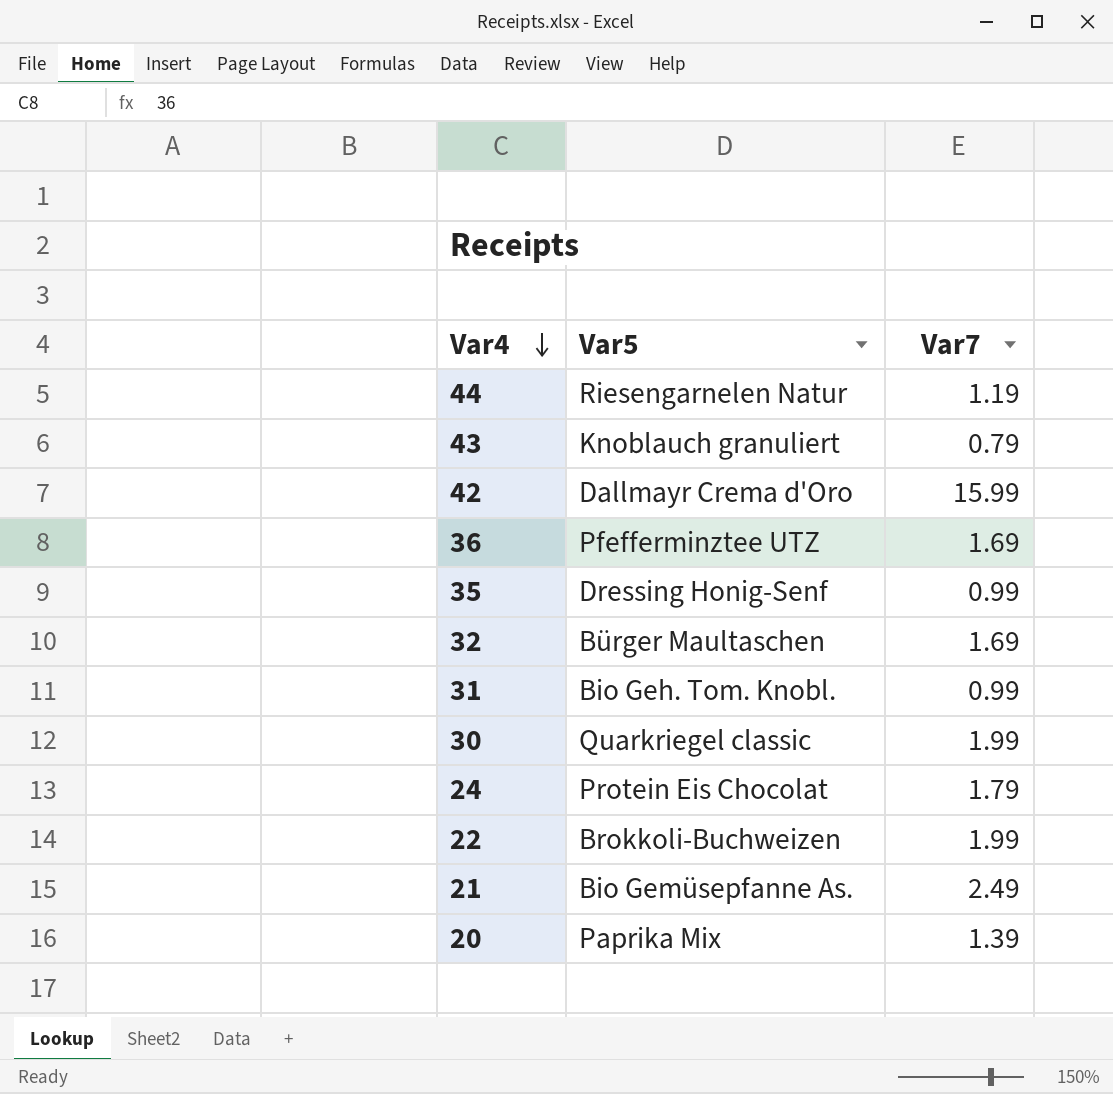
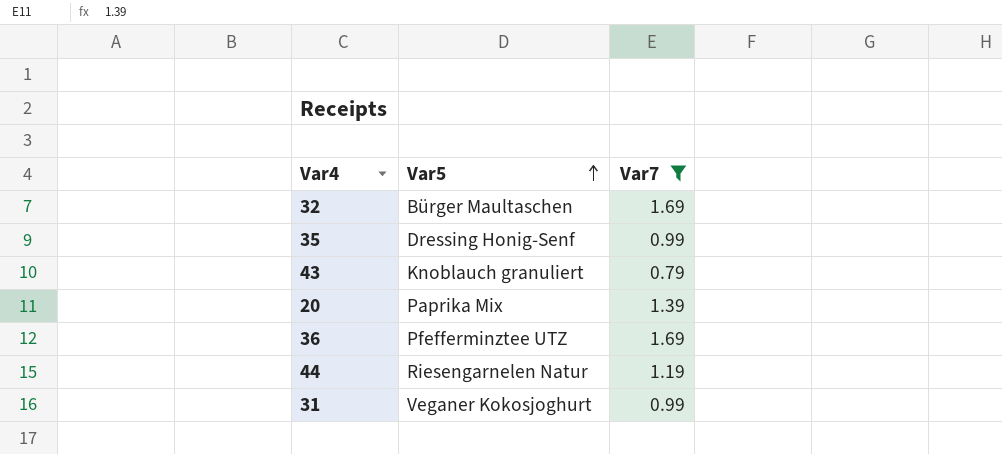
filter: none -> Var7 <= 1.69
row order: Var4 descending -> Var5 ascending
31 | Var5: Bio Geh. Tom. Knobl. -> Veganer Kokosjoghurt

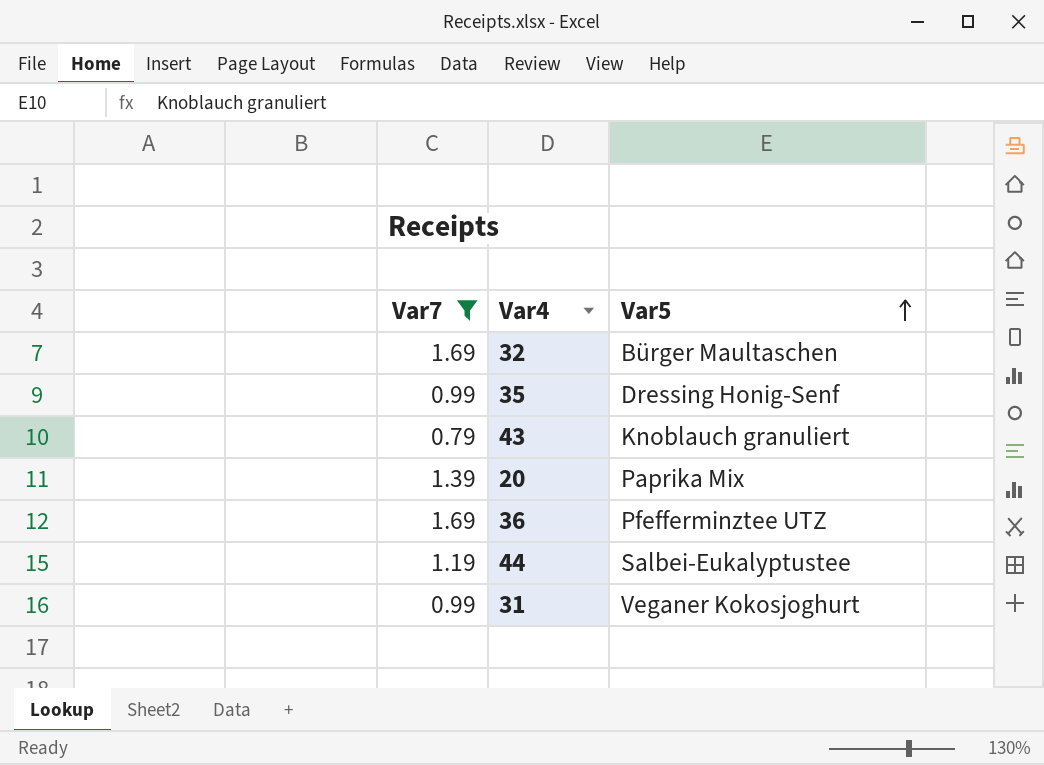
column Var7 | position: 3 -> 1
44 | Var5: Riesengarnelen Natur -> Salbei-Eukalyptustee

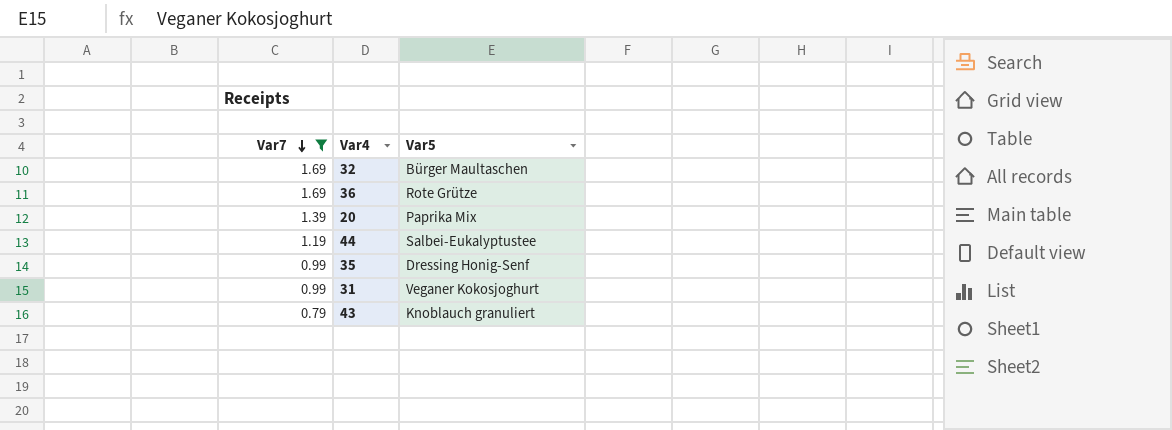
row order: Var5 ascending -> Var7 descending
36 | Var5: Pfefferminztee UTZ -> Rote Grütze

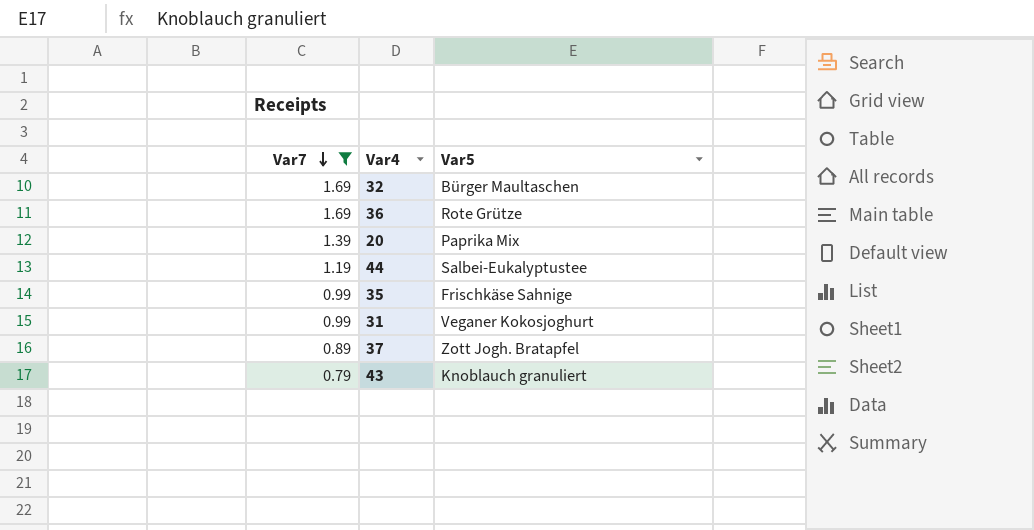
35 | Var5: Dressing Honig-Senf -> Frischkäse Sahnige
row 37: none -> 0.89 | Zott Jogh. Bratapfel

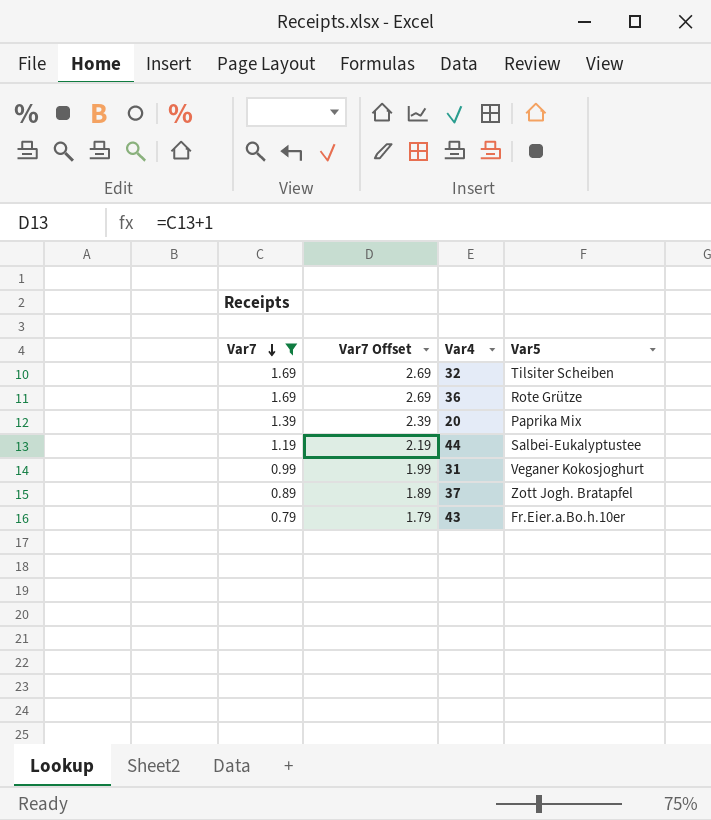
column Var7 Offset | formula: none -> [Var7] + 1
row 35: 0.99 | Frischkäse Sahnige -> none
32 | Var5: Bürger Maultaschen -> Tilsiter Scheiben
43 | Var5: Knoblauch granuliert -> Fr.Eier.a.Bo.h.10er

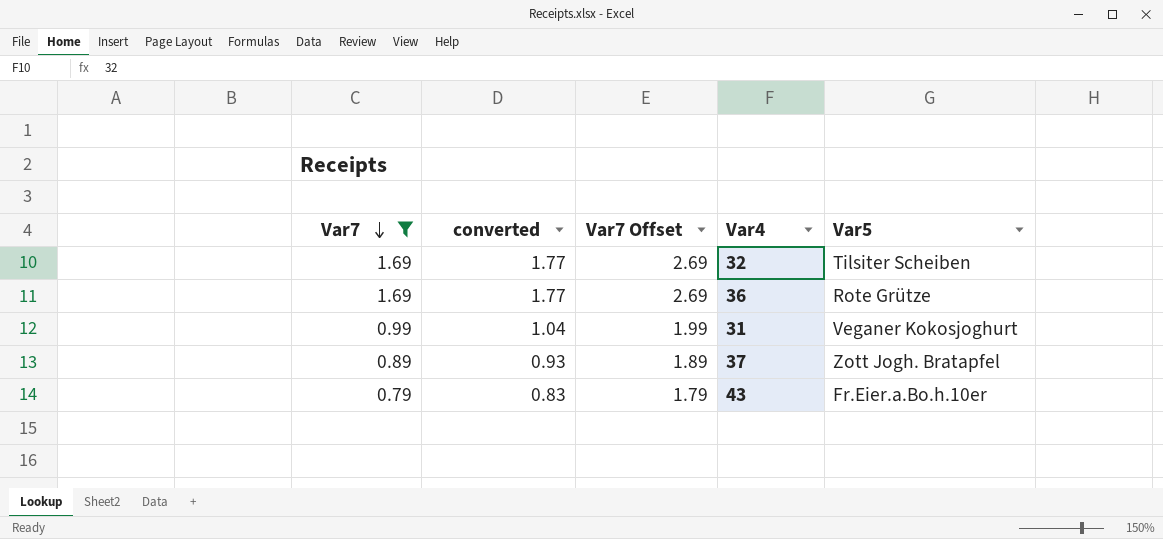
column converted | formula: none -> [Var7] * 1.05
row 20: 1.39 | 2.39 | Paprika Mix -> none
row 44: 1.19 | 2.19 | Salbei-Eukalyptustee -> none

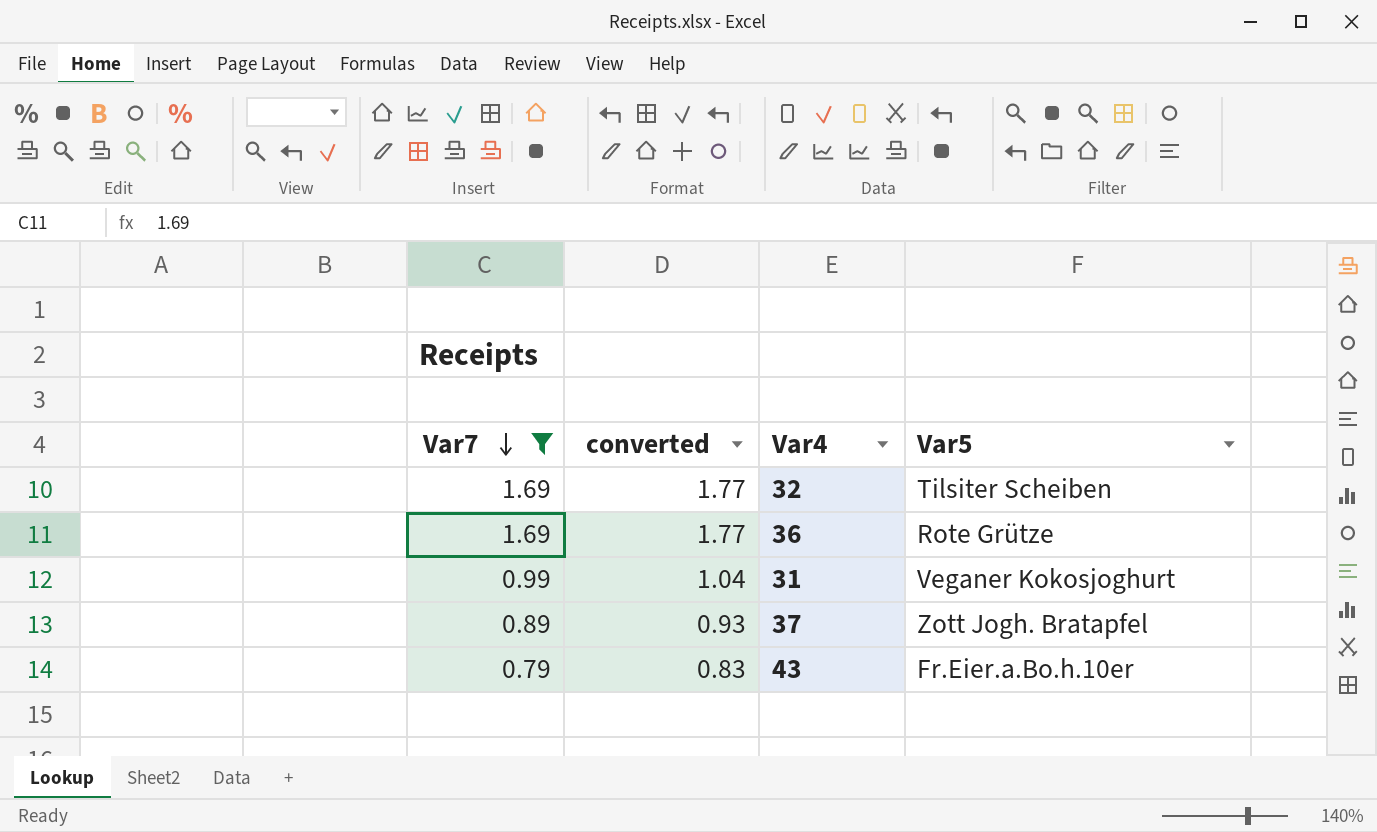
column Var7 Offset | formula: [Var7] + 1 -> none

